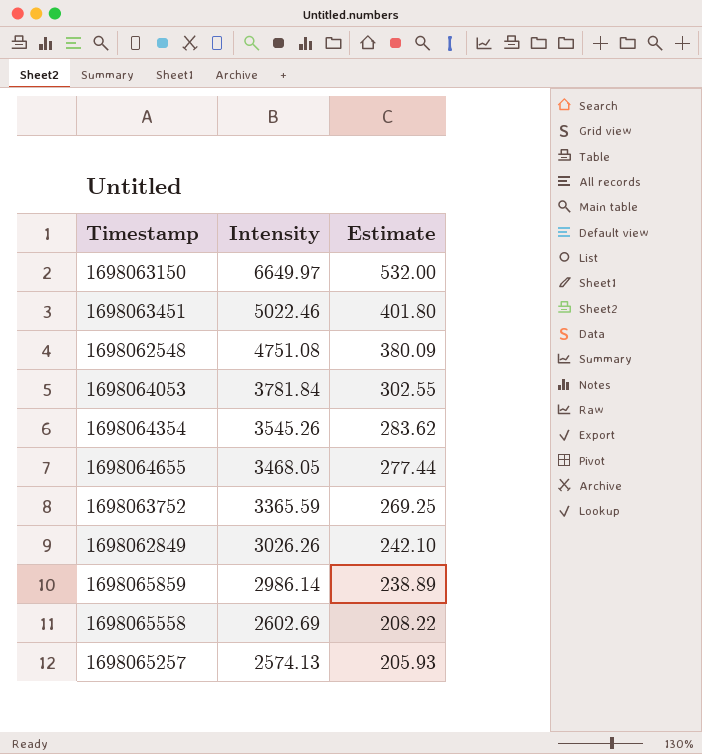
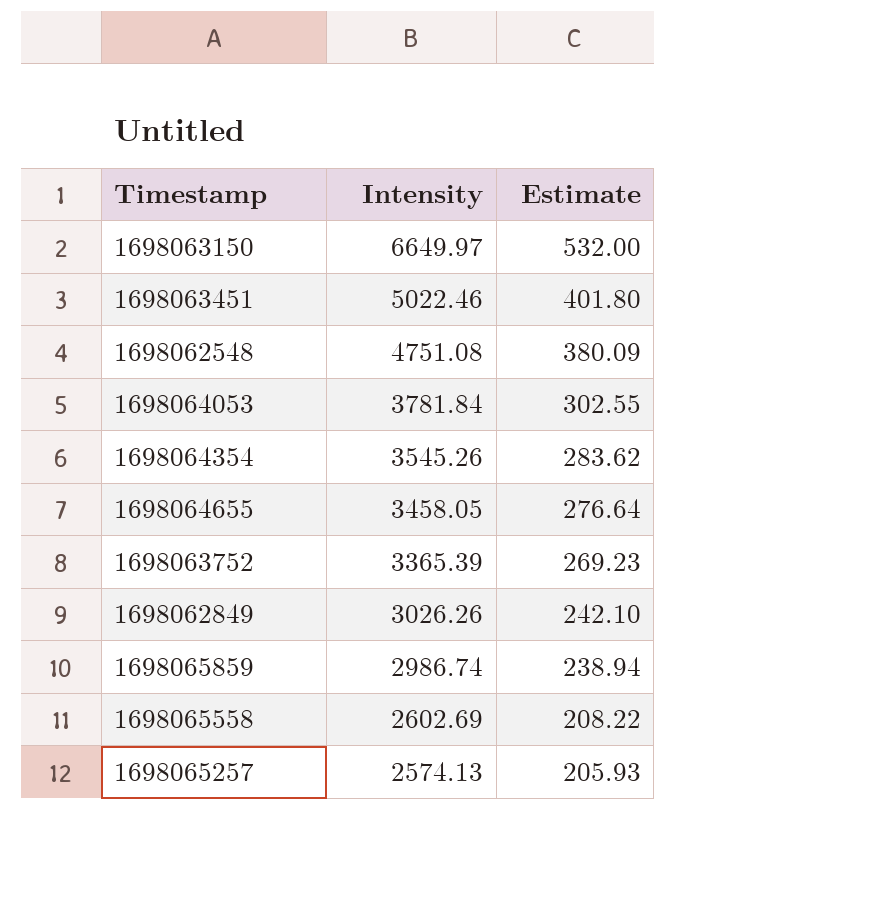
1698064655 | Intensity: 3468.05 -> 3458.05
1698064655 | Estimate: 277.44 -> 276.64
1698063752 | Intensity: 3365.59 -> 3365.39
1698063752 | Estimate: 269.25 -> 269.23
1698065859 | Intensity: 2986.14 -> 2986.74
1698065859 | Estimate: 238.89 -> 238.94

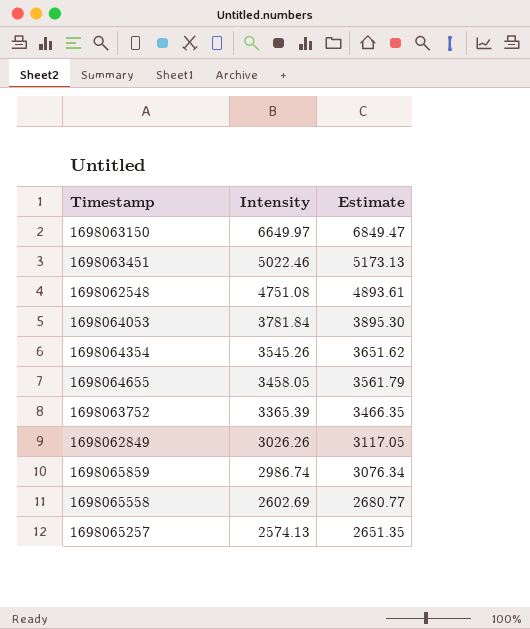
column Estimate | formula: [Intensity] * 0.08 -> [Intensity] * 1.03

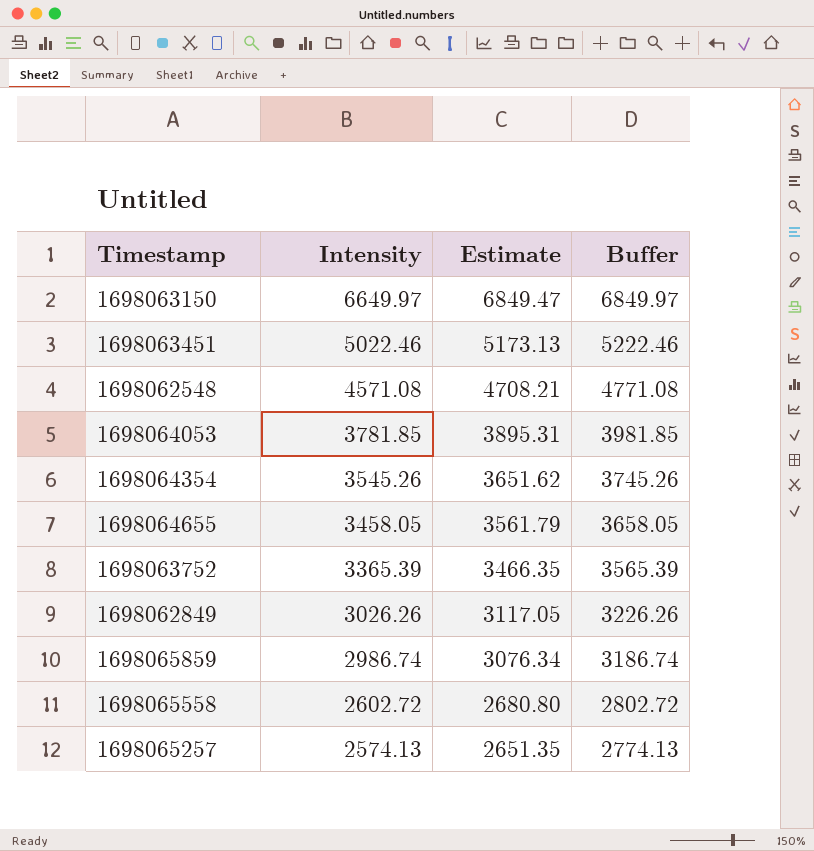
column Buffer | formula: none -> [Intensity] + 200
1698062548 | Intensity: 4751.08 -> 4571.08
1698062548 | Estimate: 4893.61 -> 4708.21
1698064053 | Intensity: 3781.84 -> 3781.85
1698064053 | Estimate: 3895.30 -> 3895.31
1698065558 | Intensity: 2602.69 -> 2602.72
1698065558 | Estimate: 2680.77 -> 2680.80

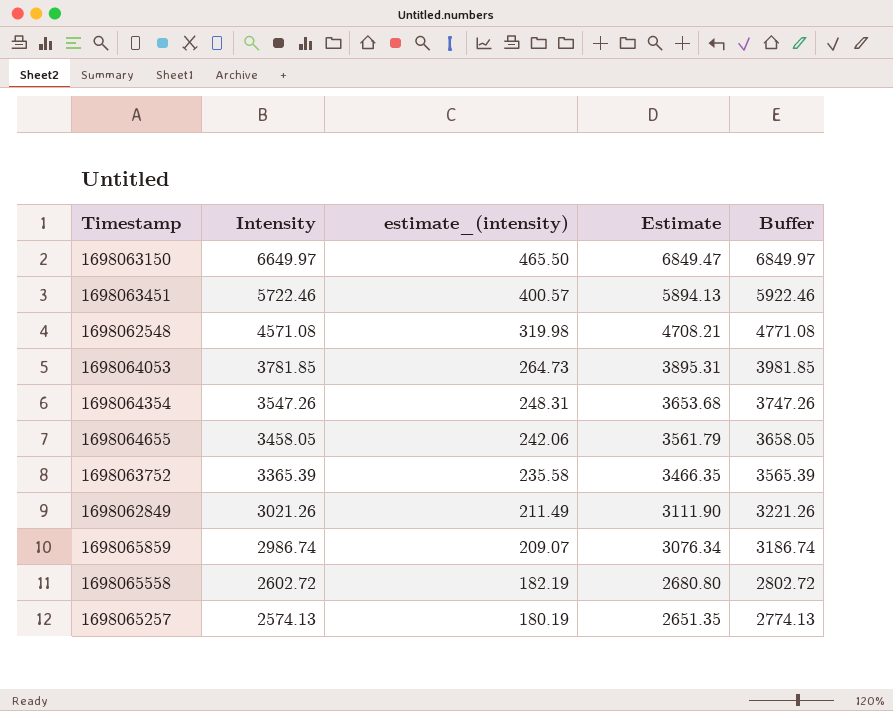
column estimate_(intensity) | formula: none -> [Intensity] * 0.07
1698063451 | Intensity: 5022.46 -> 5722.46
1698063451 | Estimate: 5173.13 -> 5894.13
1698063451 | Buffer: 5222.46 -> 5922.46
1698064354 | Intensity: 3545.26 -> 3547.26
1698064354 | Estimate: 3651.62 -> 3653.68
1698064354 | Buffer: 3745.26 -> 3747.26
1698062849 | Intensity: 3026.26 -> 3021.26
1698062849 | Estimate: 3117.05 -> 3111.90
1698062849 | Buffer: 3226.26 -> 3221.26

